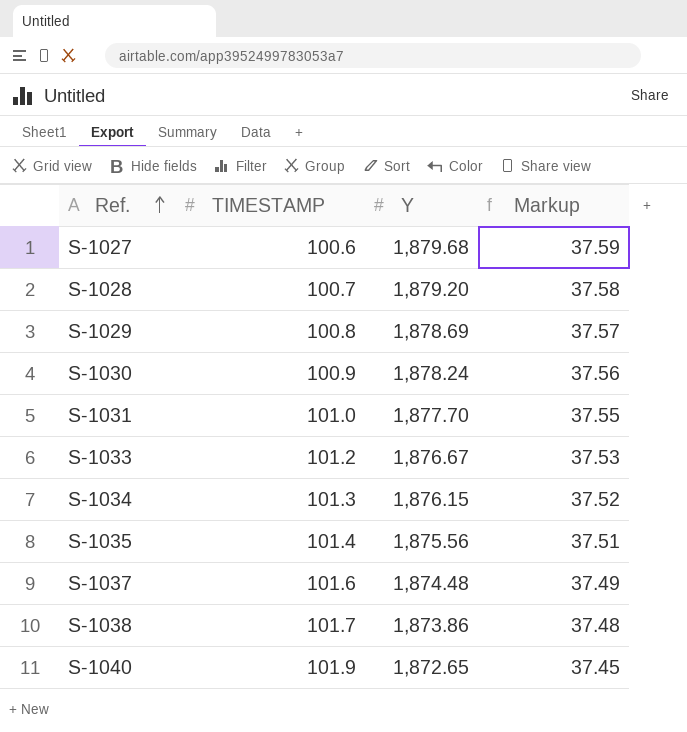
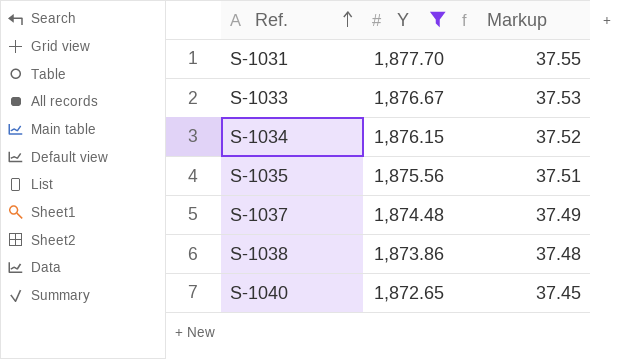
filter: none -> Y <= 1,877.70
column TIMESTAMP | position: 2 -> none

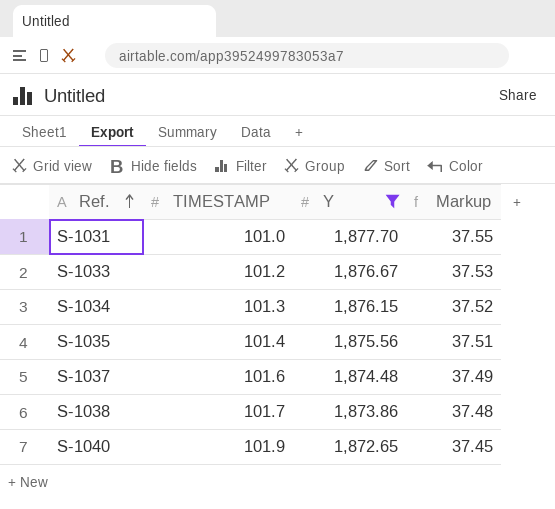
column TIMESTAMP | position: none -> 2

